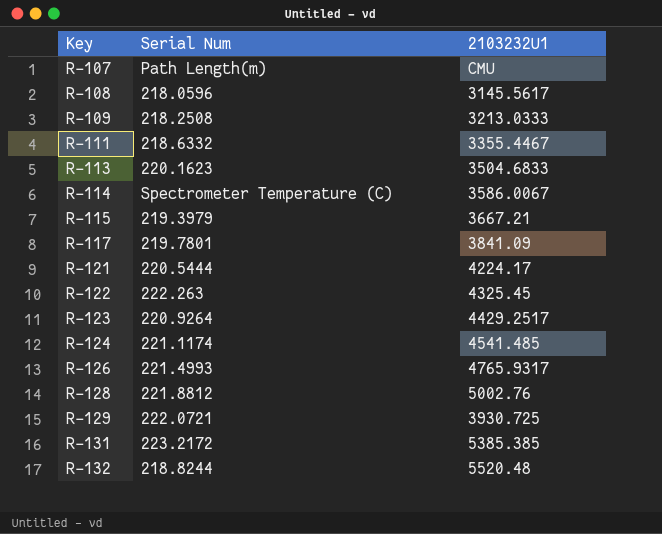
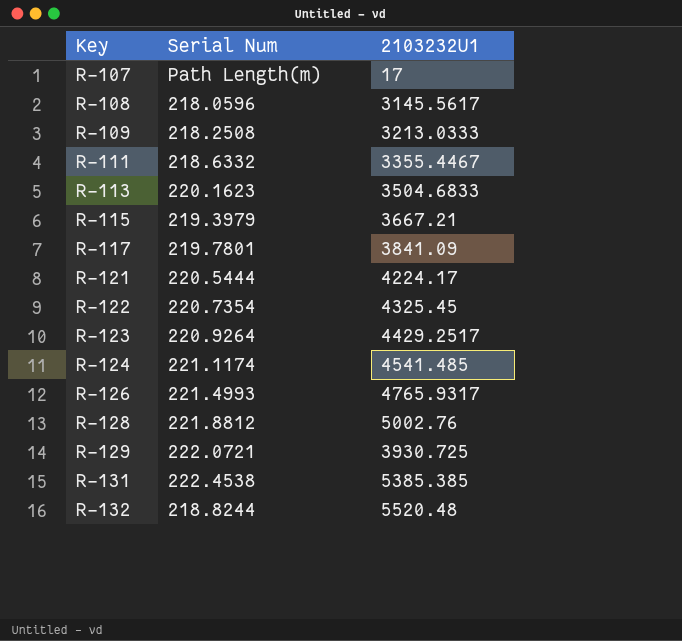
row R-114: Spectrometer Temperature (C) | 3586.0067 -> none
R-107 | 2103232U1: CMU -> 17
R-122 | Serial Num: 222.263 -> 220.7354
R-131 | Serial Num: 223.2172 -> 222.4538

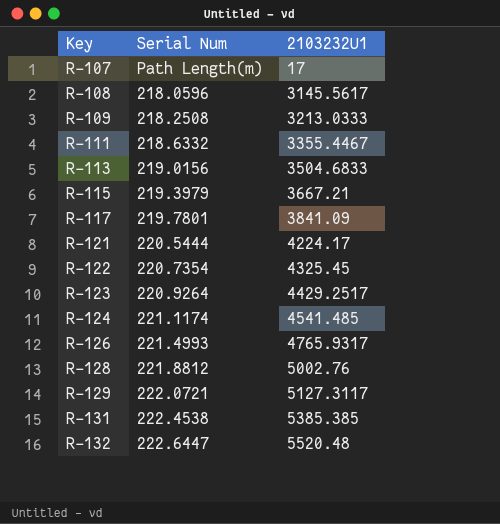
R-113 | Serial Num: 220.1623 -> 219.0156
R-129 | 2103232U1: 3930.725 -> 5127.3117
R-132 | Serial Num: 218.8244 -> 222.6447

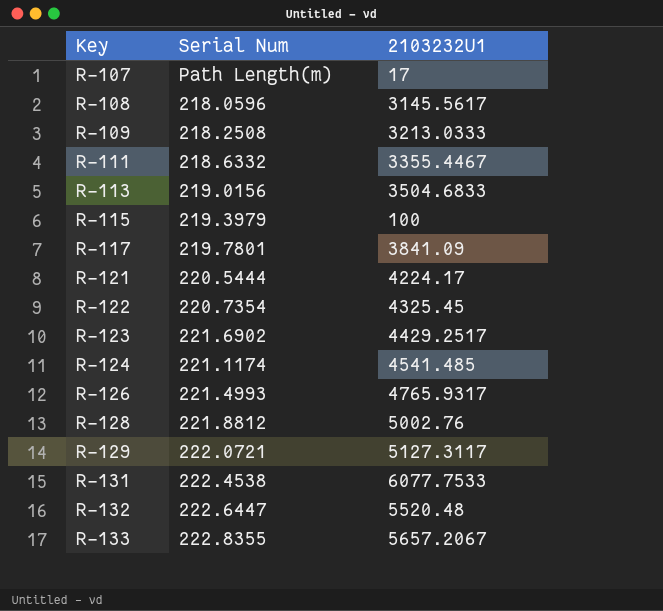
R-115 | 2103232U1: 3667.21 -> 100
R-123 | Serial Num: 220.9264 -> 221.6902
R-131 | 2103232U1: 5385.385 -> 6077.7533
row R-133: none -> 222.8355 | 5657.2067

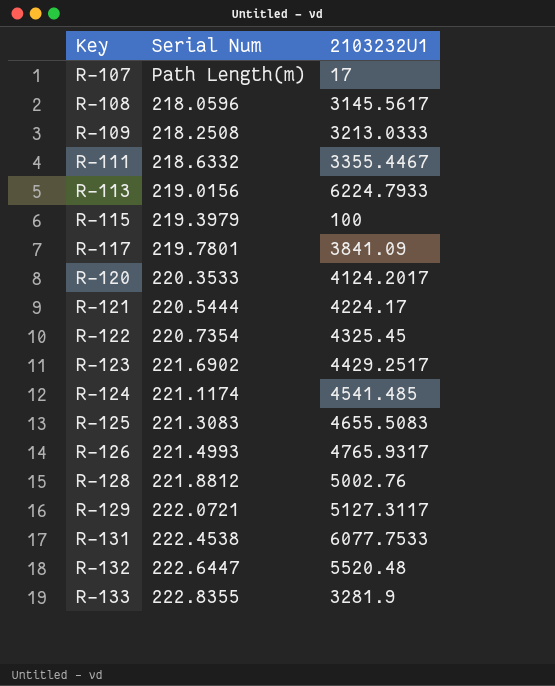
R-113 | 2103232U1: 3504.6833 -> 6224.7933
row R-120: none -> 220.3533 | 4124.2017
row R-125: none -> 221.3083 | 4655.5083
R-133 | 2103232U1: 5657.2067 -> 3281.9

